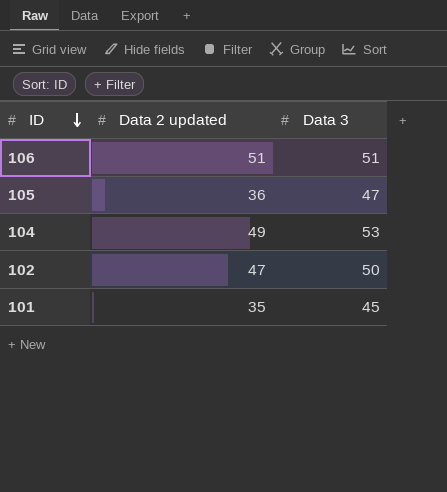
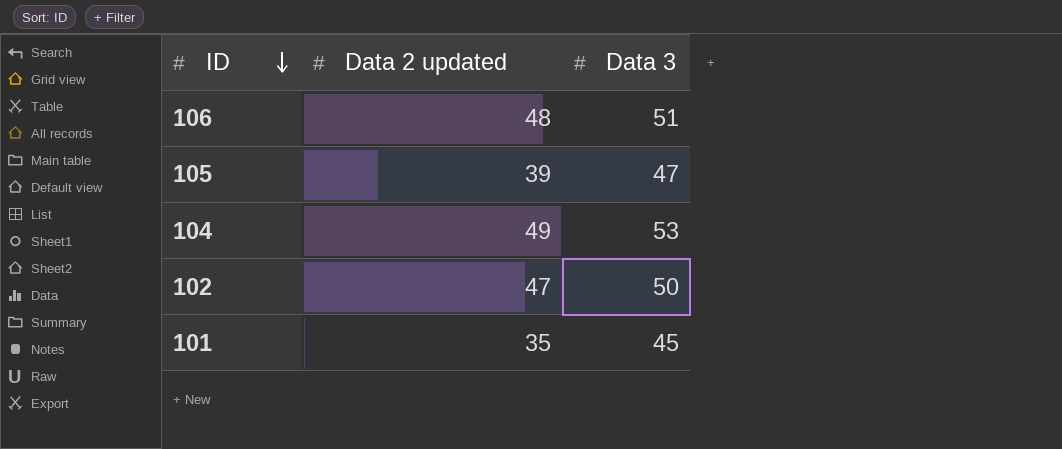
106 | Data 2 updated: 51 -> 48
105 | Data 2 updated: 36 -> 39

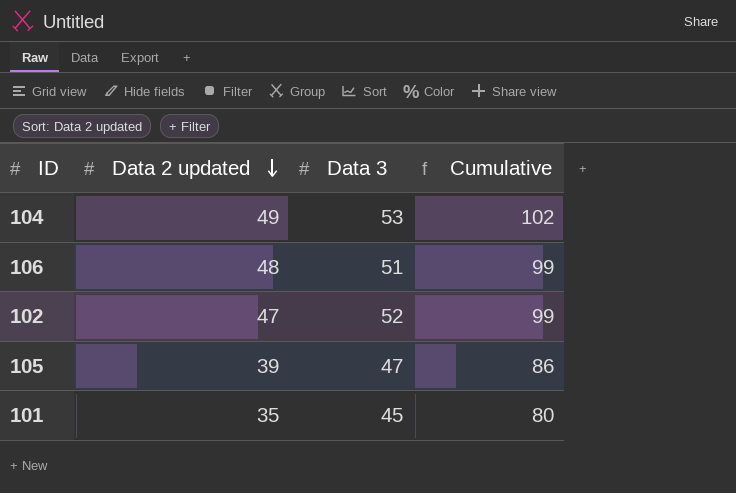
row order: ID descending -> Data 2 updated descending
column Cumulative | formula: none -> [Data 2 updated] + [Data 3]
102 | Data 3: 50 -> 52

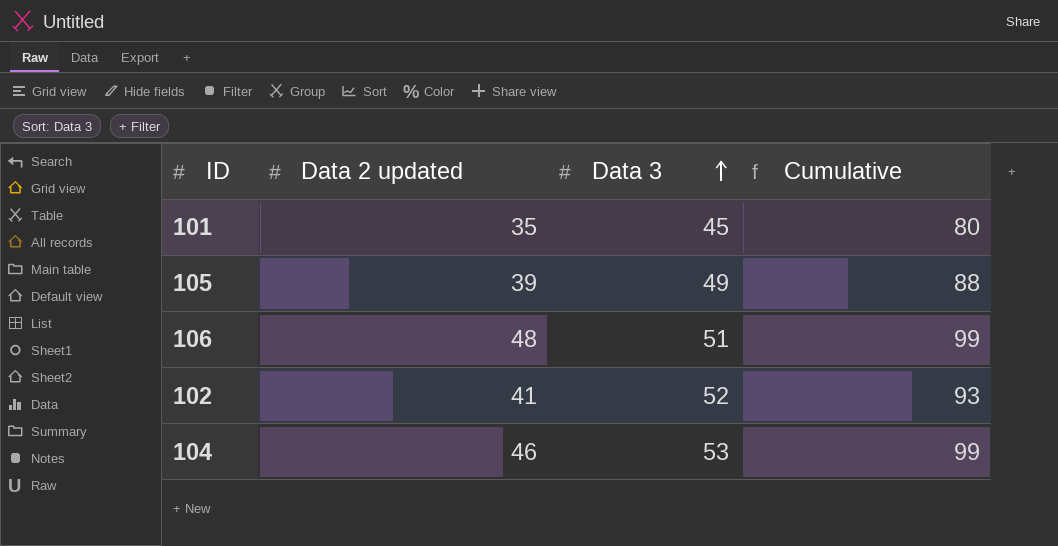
row order: Data 2 updated descending -> Data 3 ascending
105 | Data 3: 47 -> 49
105 | Cumulative: 86 -> 88
102 | Data 2 updated: 47 -> 41
102 | Cumulative: 99 -> 93
104 | Data 2 updated: 49 -> 46
104 | Cumulative: 102 -> 99

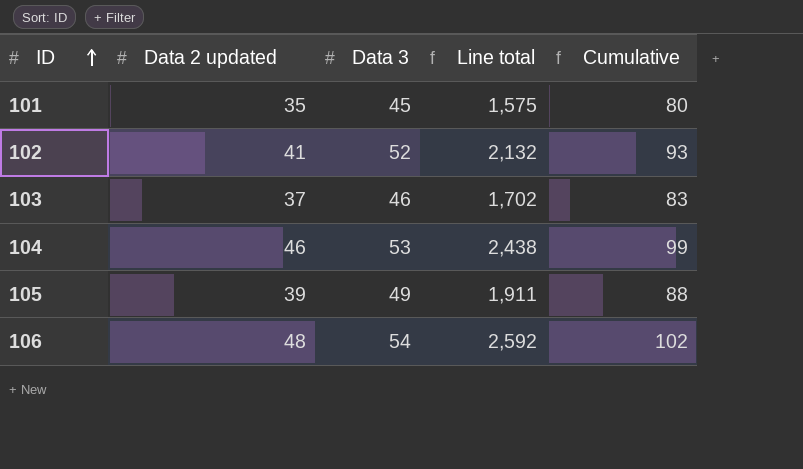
row order: Data 3 ascending -> ID ascending
column Line total | formula: none -> [Data 2 updated] * [Data 3]
row 103: none -> 37 | 46 | 1,702 | 83
106 | Data 3: 51 -> 54
106 | Cumulative: 99 -> 102

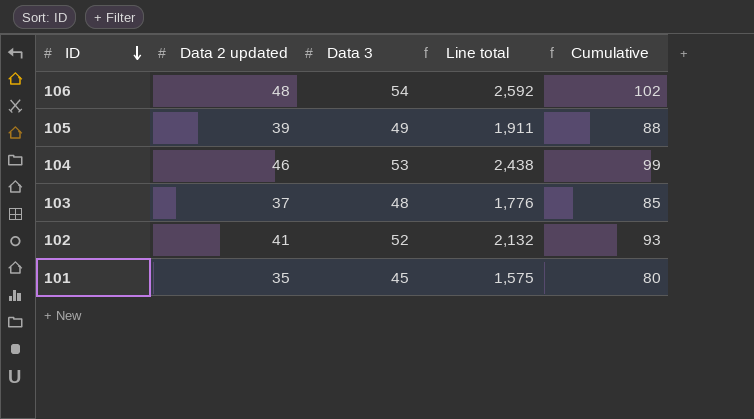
row order: ID ascending -> ID descending
103 | Data 3: 46 -> 48
103 | Line total: 1,702 -> 1,776
103 | Cumulative: 83 -> 85

